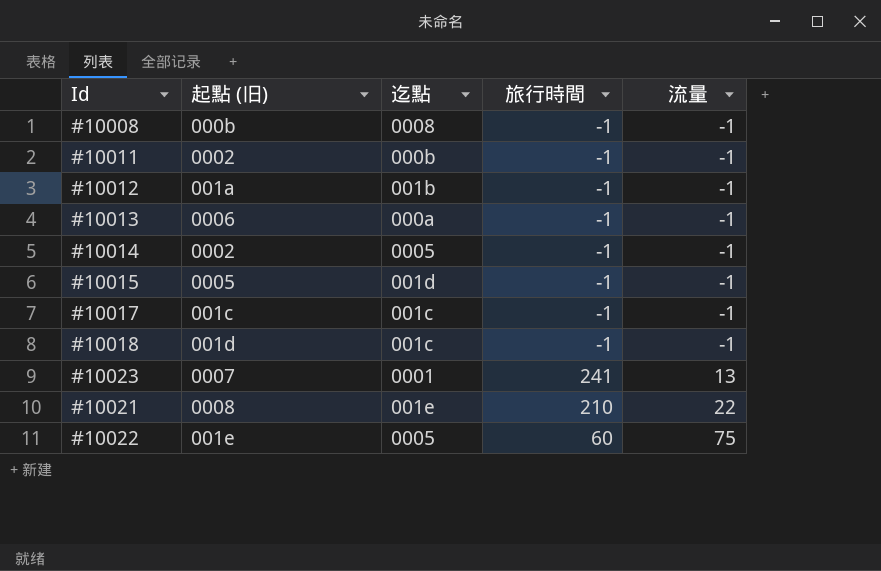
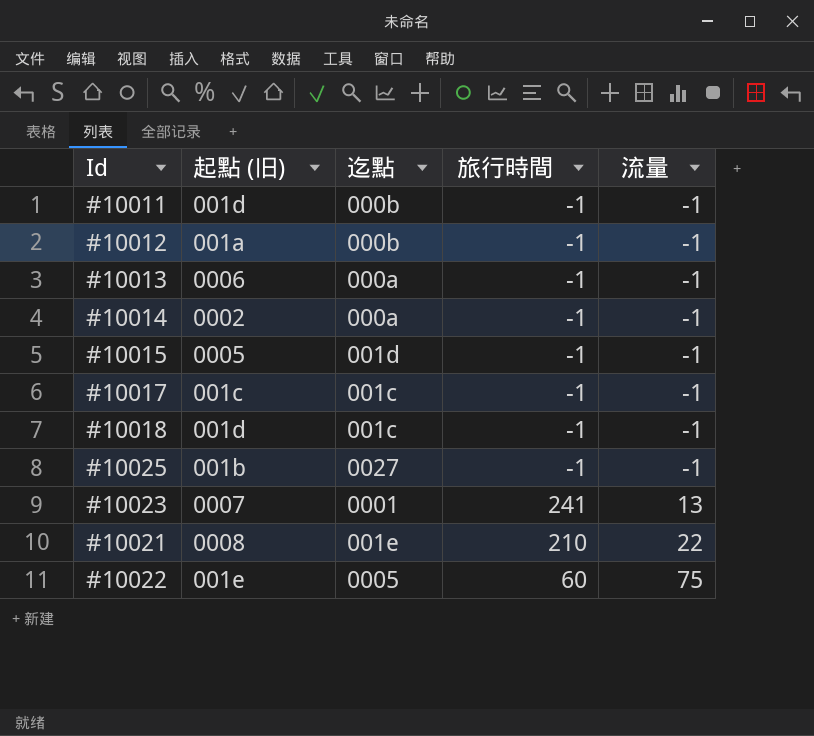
row #10008: 000b | 0008 | -1 | -1 -> none
#10011 | 起點 (旧): 0002 -> 001d
#10012 | 迄點: 001b -> 000b
#10014 | 迄點: 0005 -> 000a
row #10025: none -> 001b | 0027 | -1 | -1

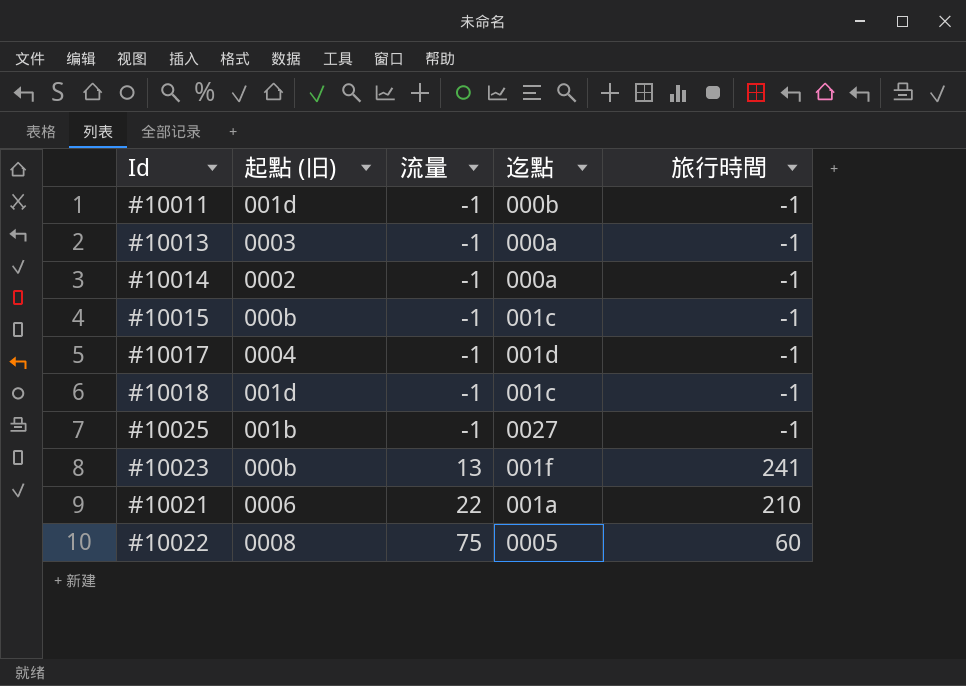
column 流量 | position: 5 -> 3
row #10012: 001a | 000b | -1 | -1 -> none
#10013 | 起點 (旧): 0006 -> 0003
#10015 | 起點 (旧): 0005 -> 000b
#10015 | 迄點: 001d -> 001c
#10017 | 起點 (旧): 001c -> 0004
#10017 | 迄點: 001c -> 001d
#10023 | 起點 (旧): 0007 -> 000b
#10023 | 迄點: 0001 -> 001f
#10021 | 起點 (旧): 0008 -> 0006
#10021 | 迄點: 001e -> 001a
#10022 | 起點 (旧): 001e -> 0008

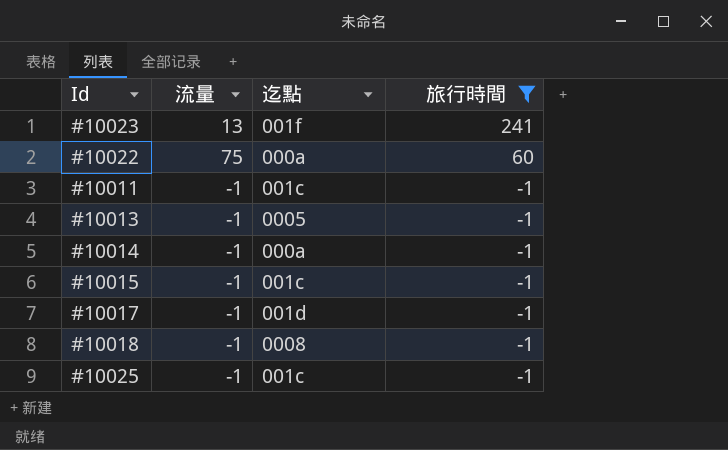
filter: none -> 旅行時間 != 210
row order: 流量 ascending -> 旅行時間 descending
column 起點 (旧) | position: 2 -> none
#10022 | 迄點: 0005 -> 000a
#10011 | 迄點: 000b -> 001c
#10013 | 迄點: 000a -> 0005
#10018 | 迄點: 001c -> 0008
#10025 | 迄點: 0027 -> 001c

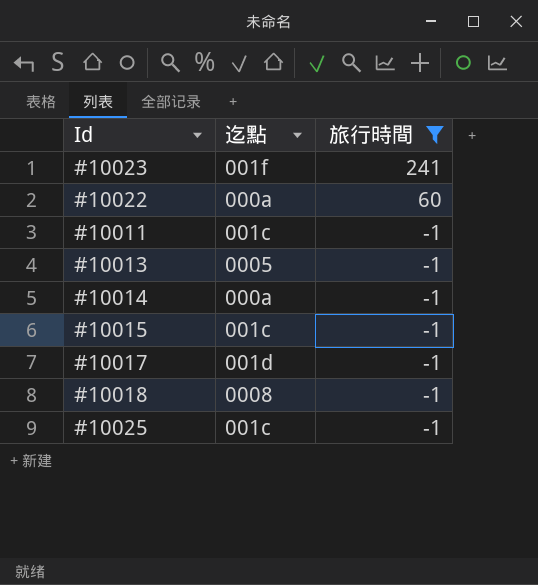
column 流量 | position: 2 -> none

